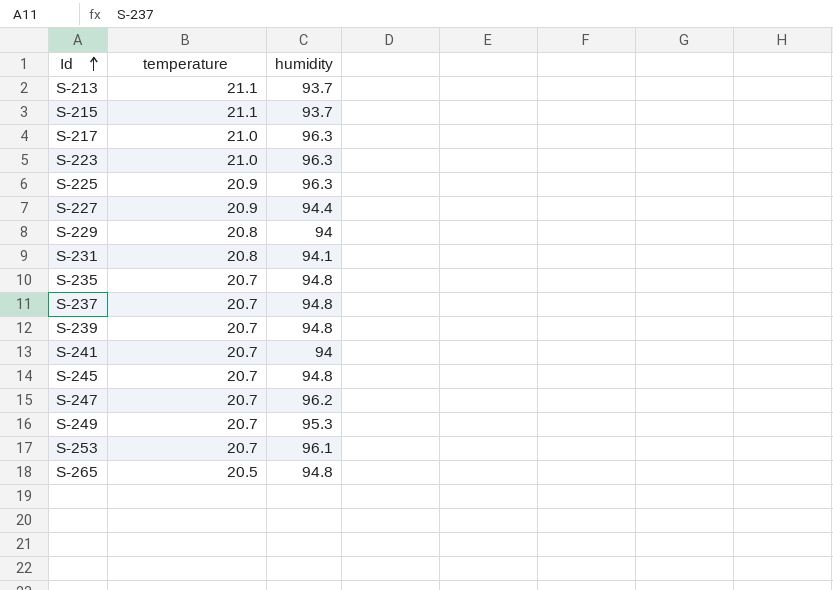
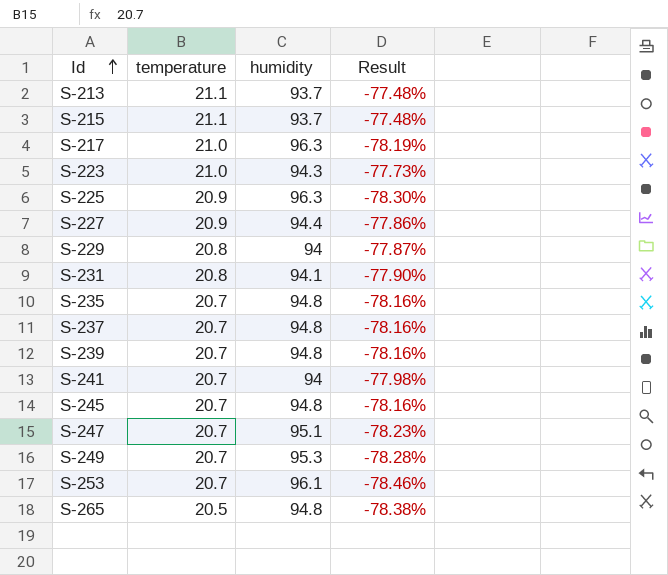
column Result | formula: none -> ([temperature] - [humidity]) / [humidity]
S-223 | humidity: 96.3 -> 94.3
S-247 | humidity: 96.2 -> 95.1

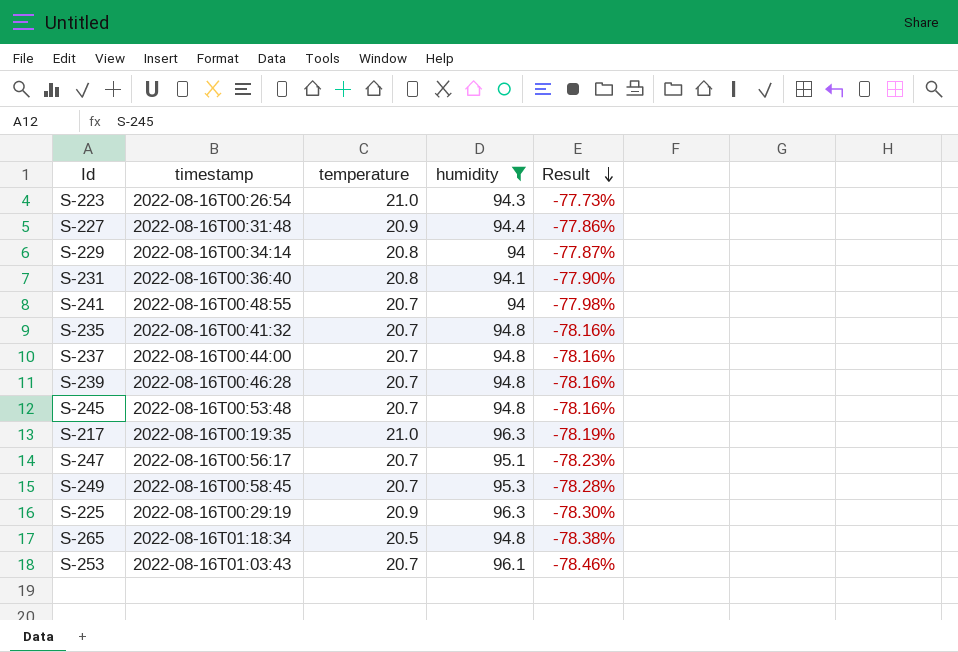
filter: none -> humidity != 93.7
row order: Id ascending -> Result descending
column timestamp | position: none -> 2

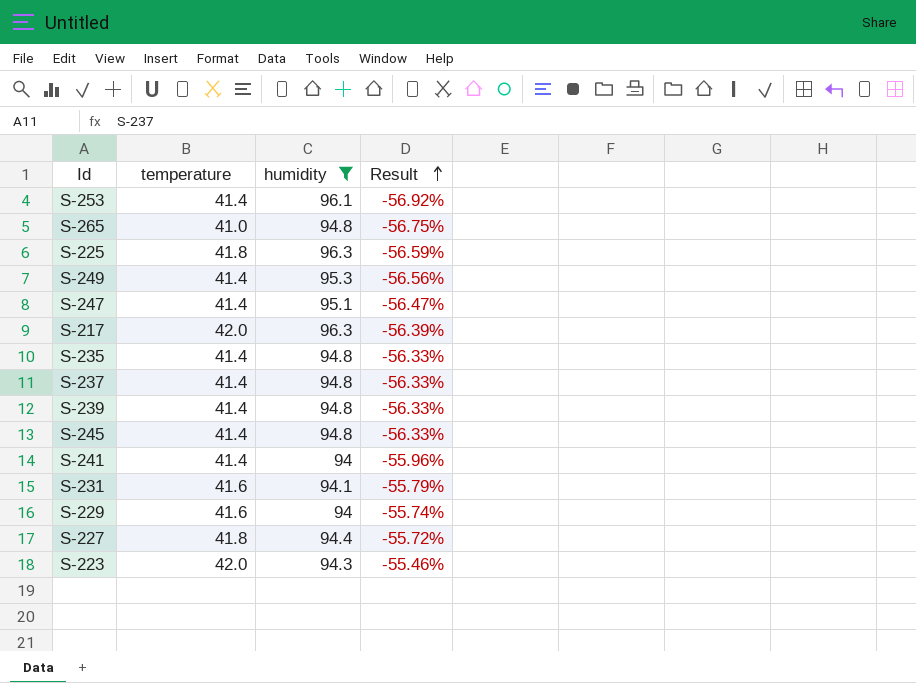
row order: Result descending -> Result ascending
column timestamp | position: 2 -> none
S-253 | temperature: 20.7 -> 41.4
S-253 | Result: -78.46% -> -56.92%
S-265 | temperature: 20.5 -> 41.0
S-265 | Result: -78.38% -> -56.75%
S-225 | temperature: 20.9 -> 41.8
S-225 | Result: -78.30% -> -56.59%
S-249 | temperature: 20.7 -> 41.4
S-249 | Result: -78.28% -> -56.56%
S-247 | temperature: 20.7 -> 41.4
S-247 | Result: -78.23% -> -56.47%
S-217 | temperature: 21.0 -> 42.0
S-217 | Result: -78.19% -> -56.39%
S-235 | temperature: 20.7 -> 41.4
S-235 | Result: -78.16% -> -56.33%
S-237 | temperature: 20.7 -> 41.4
S-237 | Result: -78.16% -> -56.33%
S-239 | temperature: 20.7 -> 41.4
S-239 | Result: -78.16% -> -56.33%
S-245 | temperature: 20.7 -> 41.4
S-245 | Result: -78.16% -> -56.33%
S-241 | temperature: 20.7 -> 41.4
S-241 | Result: -77.98% -> -55.96%
S-231 | temperature: 20.8 -> 41.6
S-231 | Result: -77.90% -> -55.79%
S-229 | temperature: 20.8 -> 41.6
S-229 | Result: -77.87% -> -55.74%
S-227 | temperature: 20.9 -> 41.8
S-227 | Result: -77.86% -> -55.72%
S-223 | temperature: 21.0 -> 42.0
S-223 | Result: -77.73% -> -55.46%

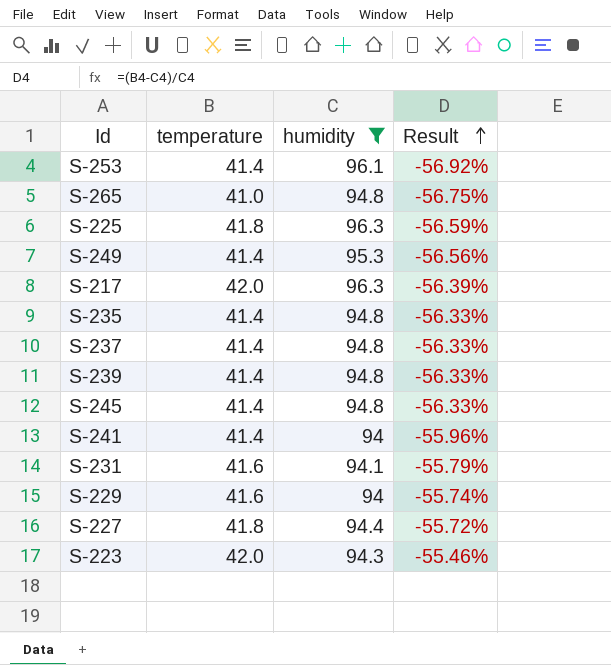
row S-247: 41.4 | 95.1 | -56.47% -> none

